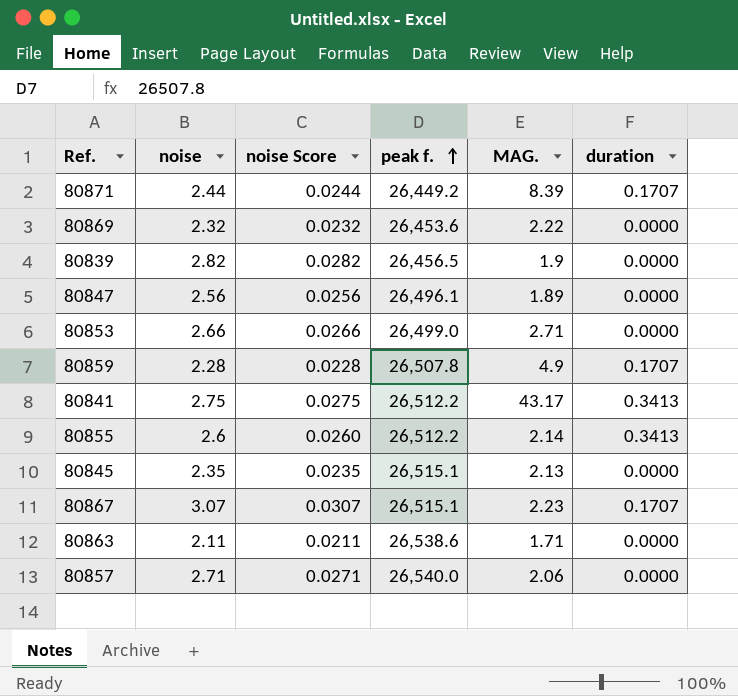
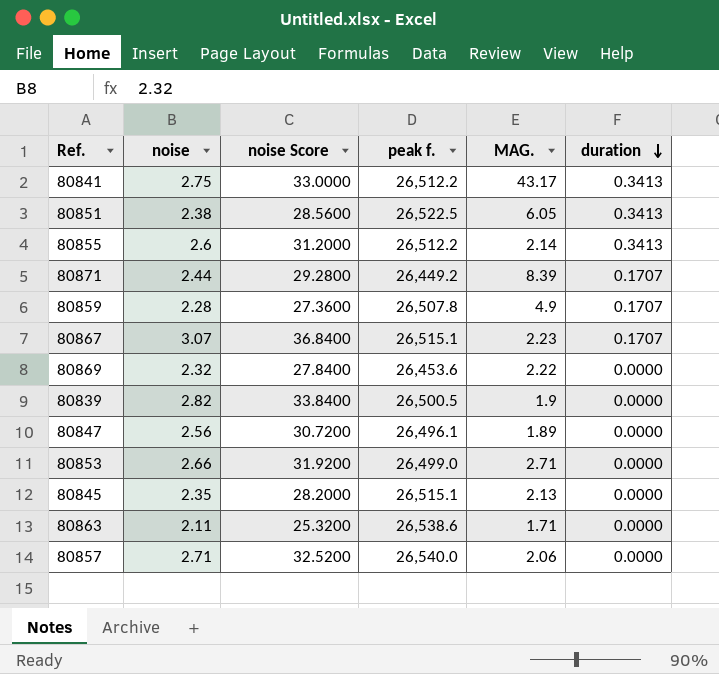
row order: peak f. ascending -> duration descending
column noise Score | formula: [noise] * 0.01 -> [noise] * 12
row 80851: none -> 2.38 | 28.5600 | 26,522.5 | 6.05 | 0.3413
80839 | peak f.: 26,456.5 -> 26,500.5

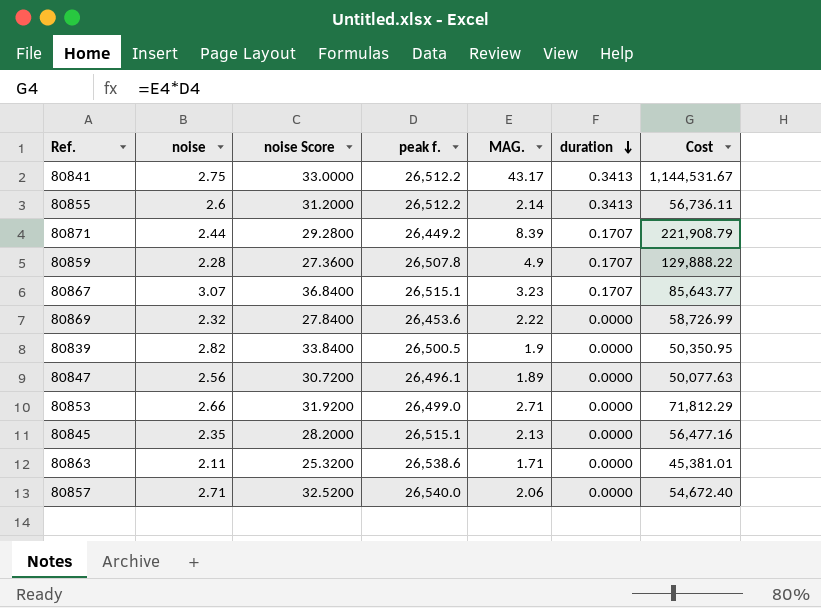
column Cost | formula: none -> [peak f.] * [MAG.]
row 80851: 2.38 | 28.5600 | 26,522.5 | 6.05 | 0.3413 -> none
80867 | MAG.: 2.23 -> 3.23

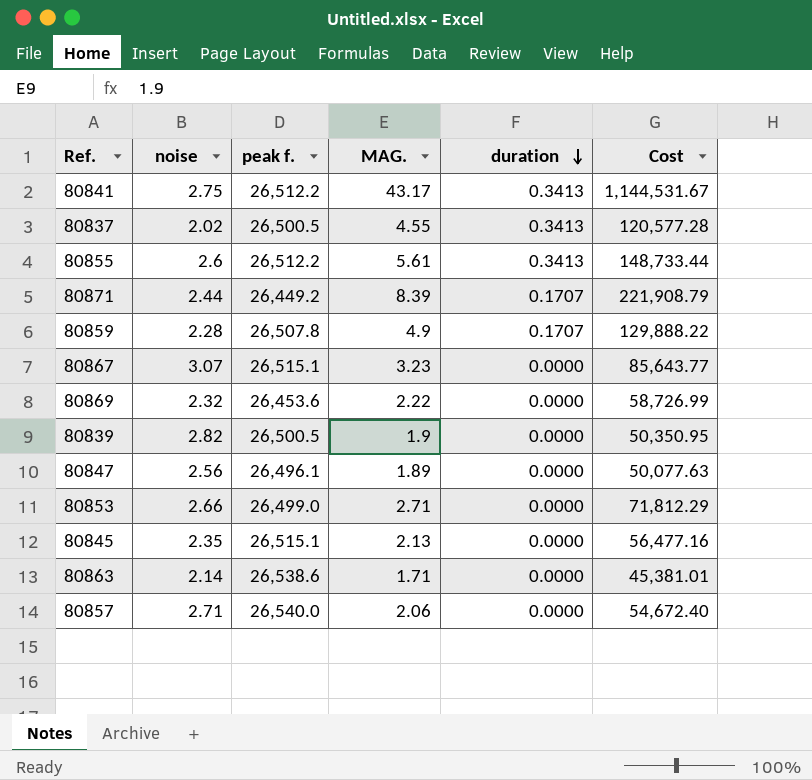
column noise Score | formula: [noise] * 12 -> none
row 80837: none -> 2.02 | 26,500.5 | 4.55 | 0.3413 | 120,577.28
80855 | MAG.: 2.14 -> 5.61
80855 | Cost: 56,736.11 -> 148,733.44
80867 | duration: 0.1707 -> 0.0000
80863 | noise: 2.11 -> 2.14

